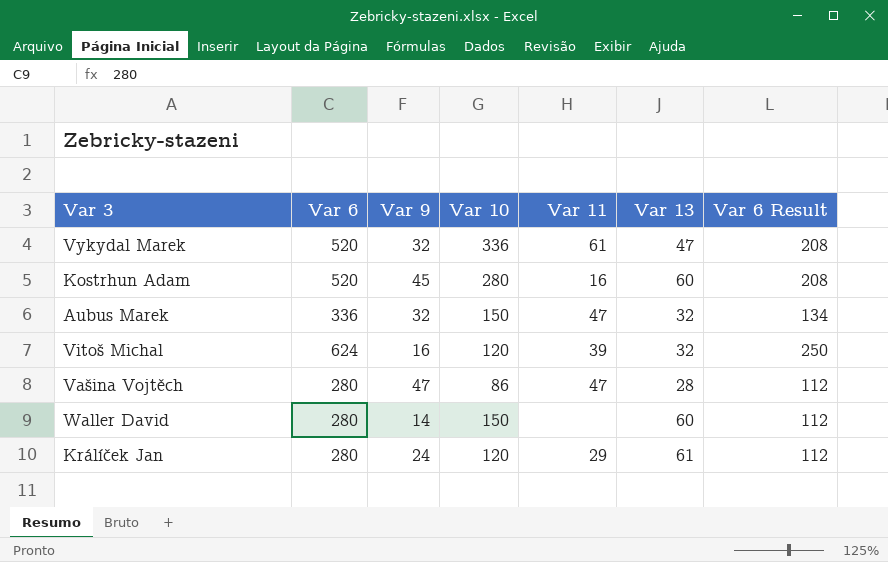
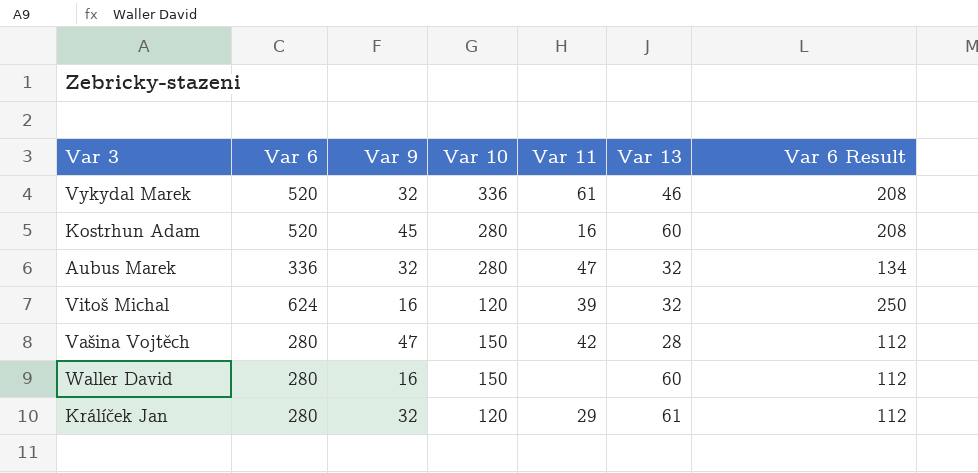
Vykydal Marek | Var 13: 47 -> 46
Aubus Marek | Var 10: 150 -> 280
Vašina Vojtěch | Var 10: 86 -> 150
Vašina Vojtěch | Var 11: 47 -> 42
Waller David | Var 9: 14 -> 16
Králíček Jan | Var 9: 24 -> 32

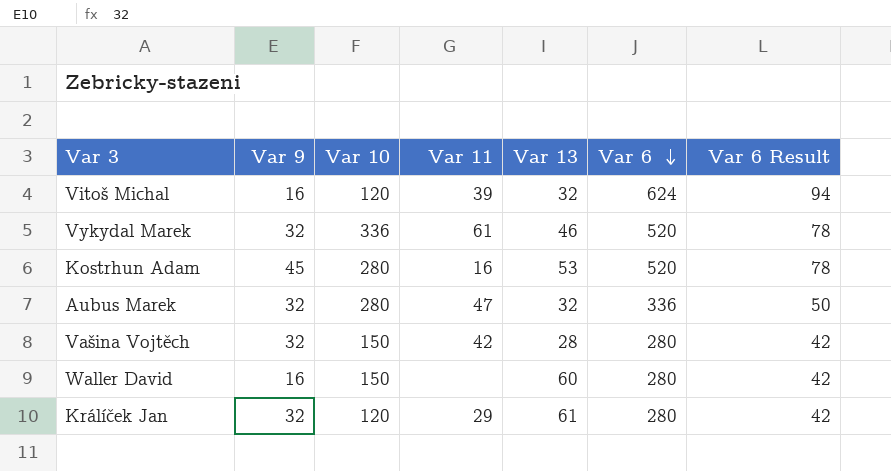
row order: none -> Var 6 descending
column Var 6 | position: 2 -> 6
column Var 6 Result | formula: [Var 6] * 0.4 -> [Var 6] * 0.15
Kostrhun Adam | Var 13: 60 -> 53
Vašina Vojtěch | Var 9: 47 -> 32

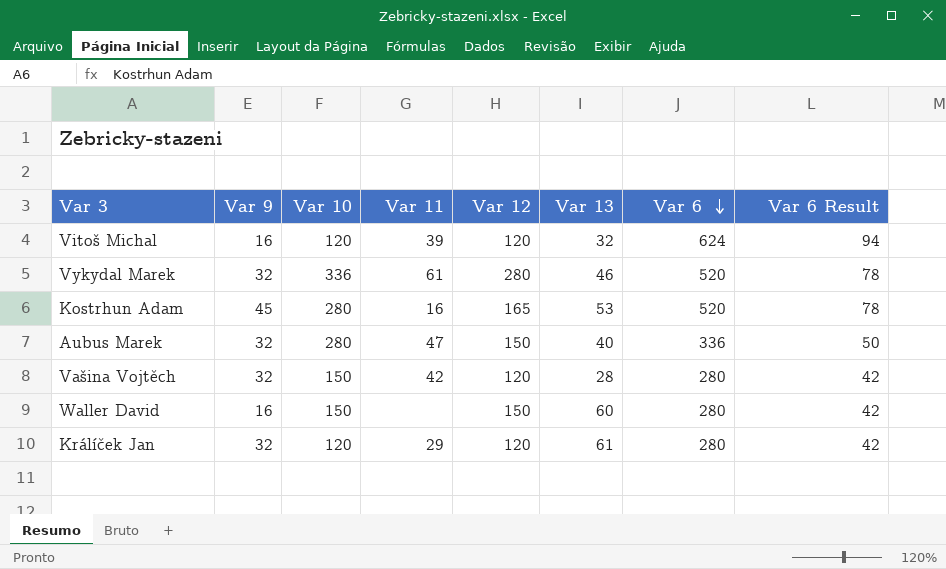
column Var 12 | position: none -> 5
Aubus Marek | Var 13: 32 -> 40

